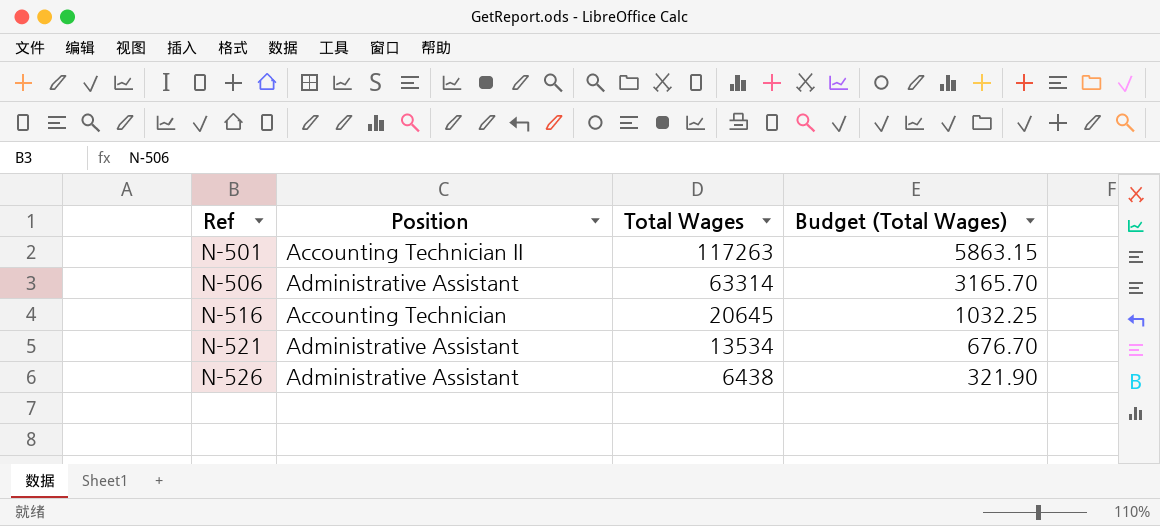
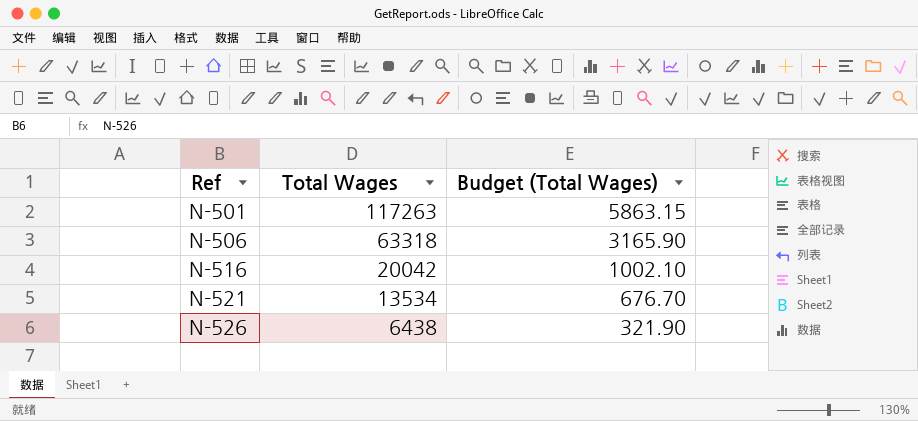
column Position | position: 2 -> none
N-506 | Total Wages: 63314 -> 63318
N-506 | Budget (Total Wages): 3165.70 -> 3165.90
N-516 | Total Wages: 20645 -> 20042
N-516 | Budget (Total Wages): 1032.25 -> 1002.10

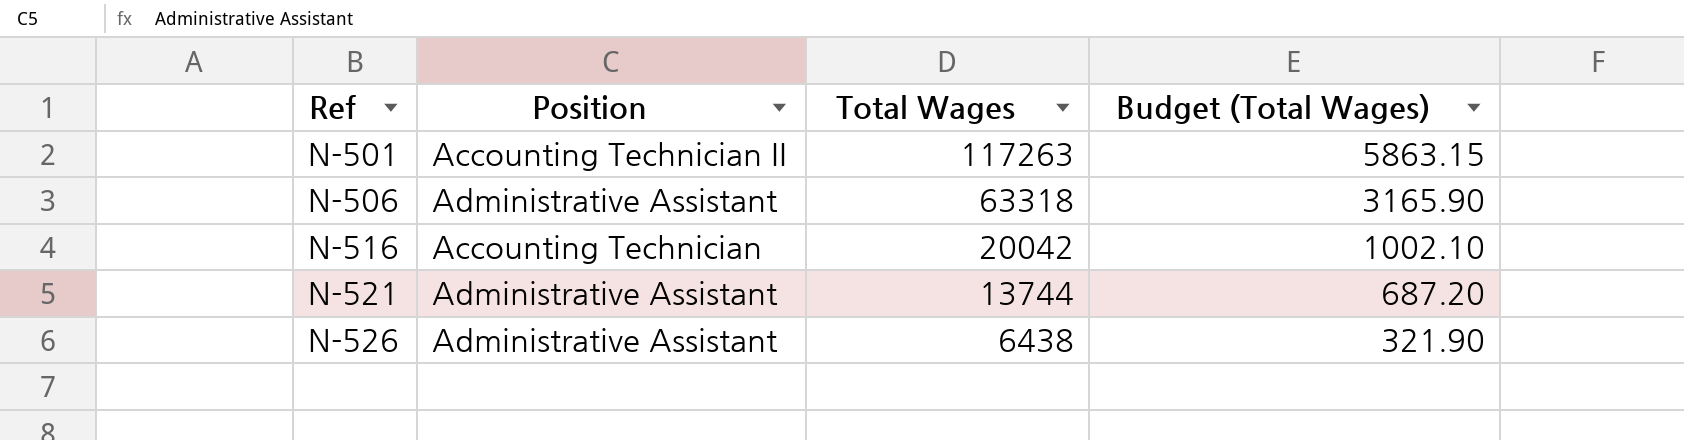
column Position | position: none -> 2
N-521 | Total Wages: 13534 -> 13744
N-521 | Budget (Total Wages): 676.70 -> 687.20

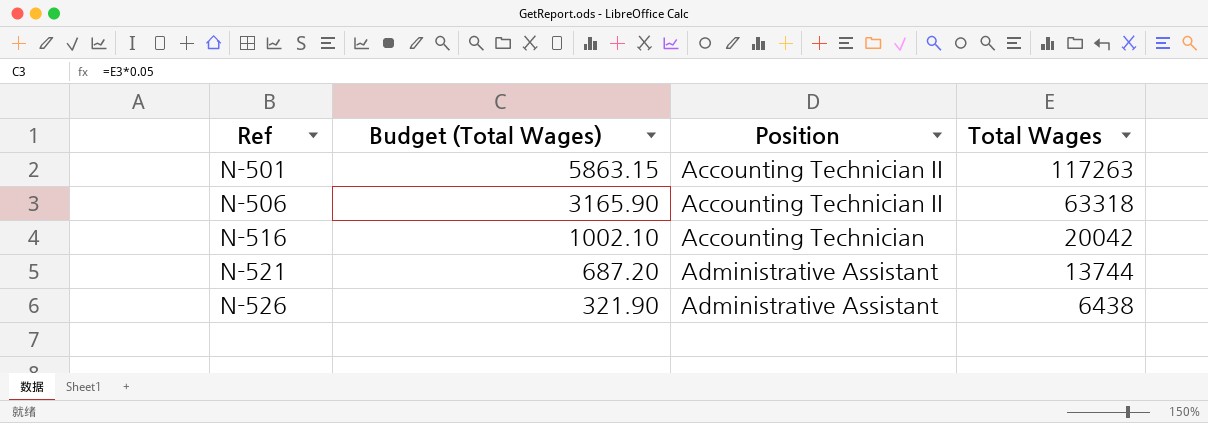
column Budget (Total Wages) | position: 4 -> 2
N-506 | Position: Administrative Assistant -> Accounting Technician II

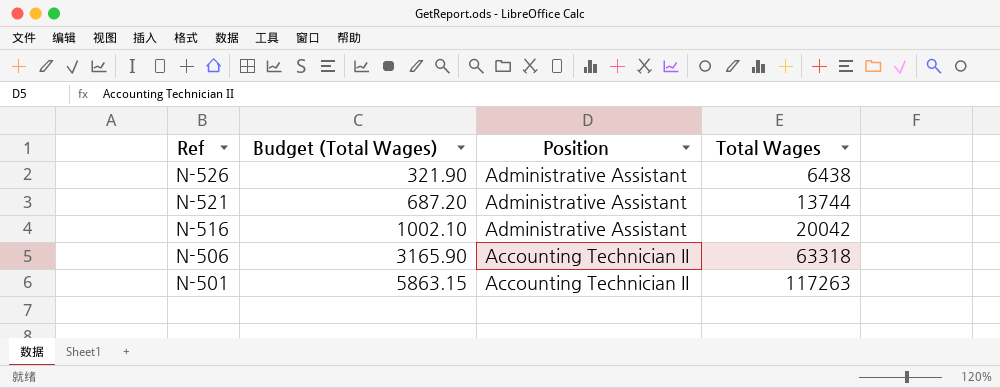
row order: Ref ascending -> Ref descending
N-516 | Position: Accounting Technician -> Administrative Assistant

